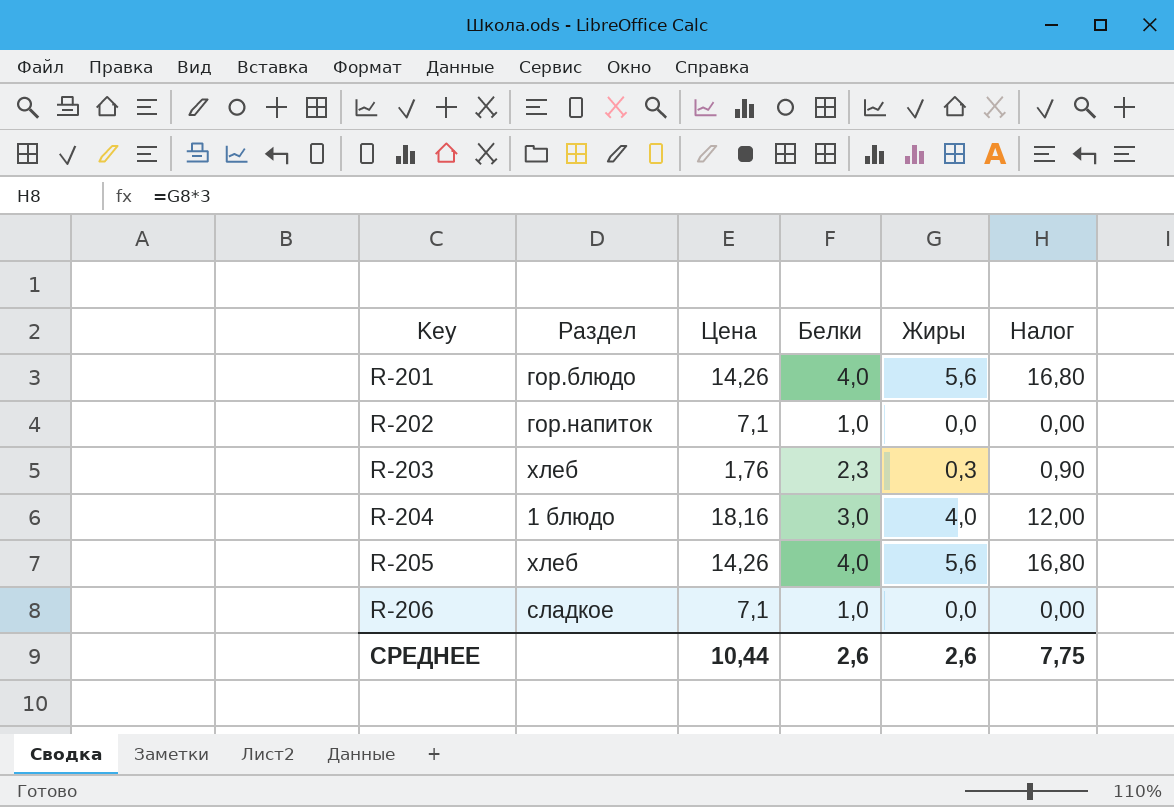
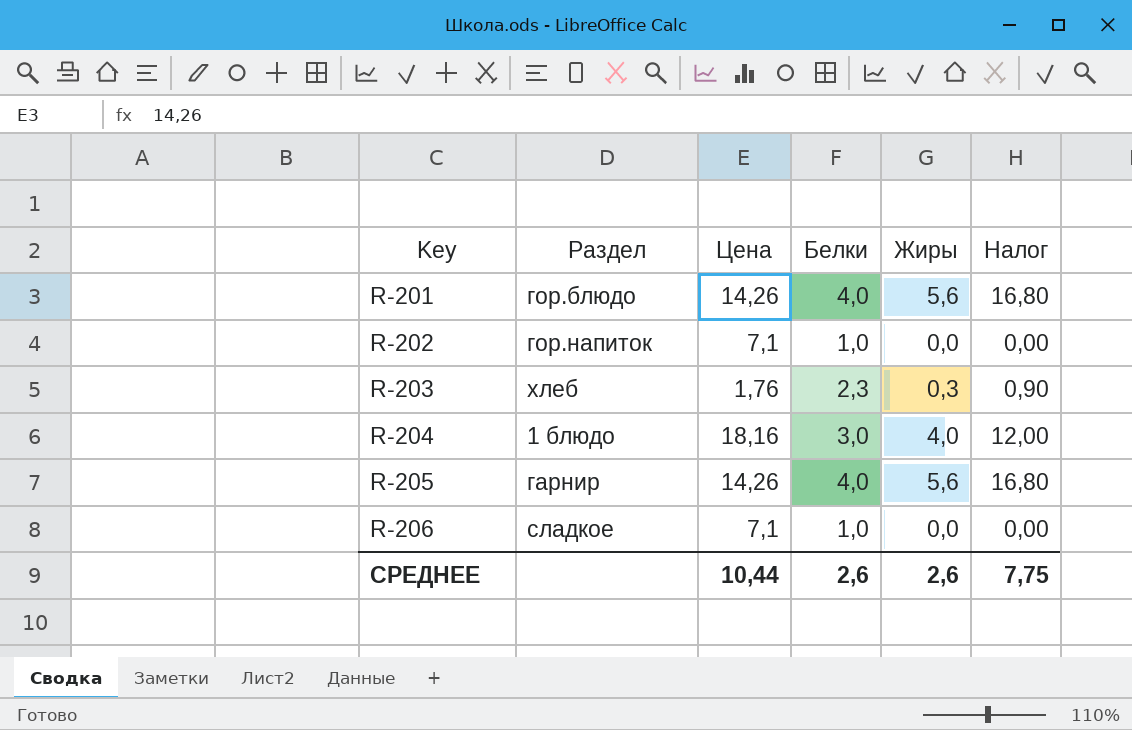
R-205 | Раздел: хлеб -> гарнир

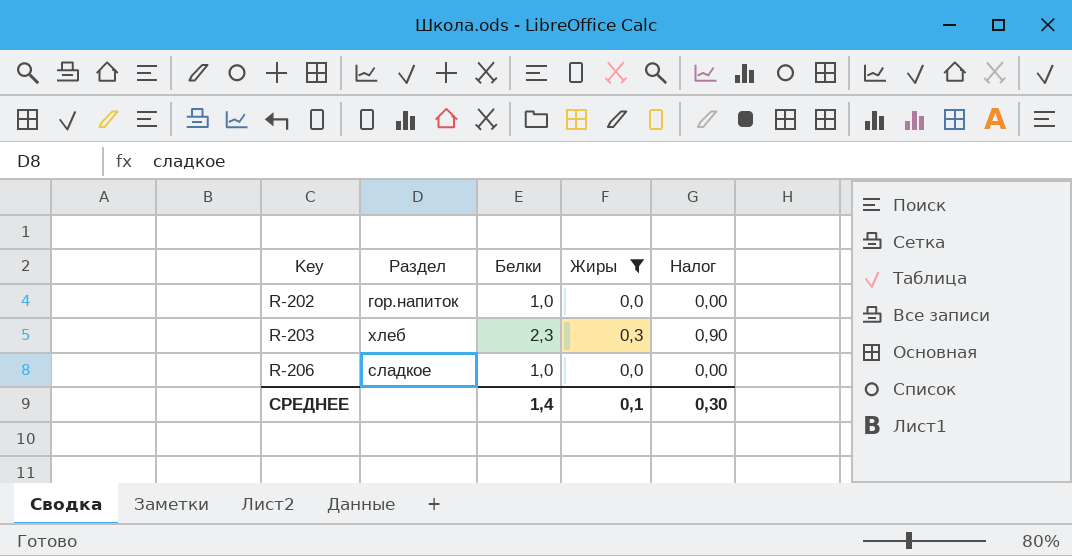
filter: none -> Жиры <= 0,3
column Цена | position: 3 -> none
СРЕДНЕЕ | Белки: 2,6 -> 1,4
СРЕДНЕЕ | Жиры: 2,6 -> 0,1
СРЕДНЕЕ | Налог: 7,75 -> 0,30

